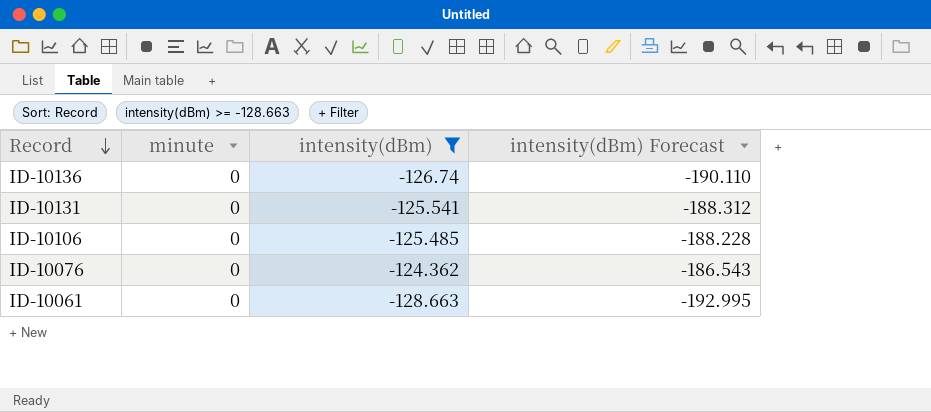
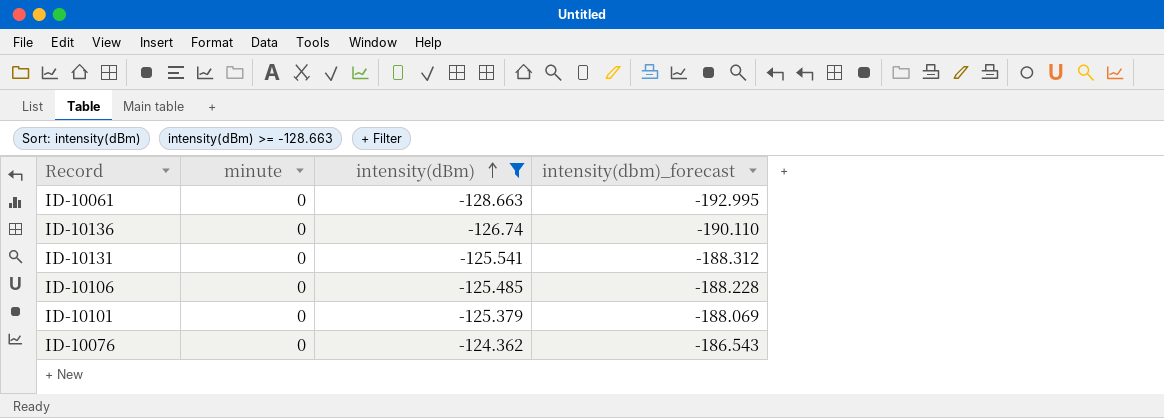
row order: Record descending -> intensity(dBm) ascending
column name: intensity(dBm) Forecast -> intensity(dbm)_forecast
row ID-10101: none -> 0 | -125.379 | -188.069

